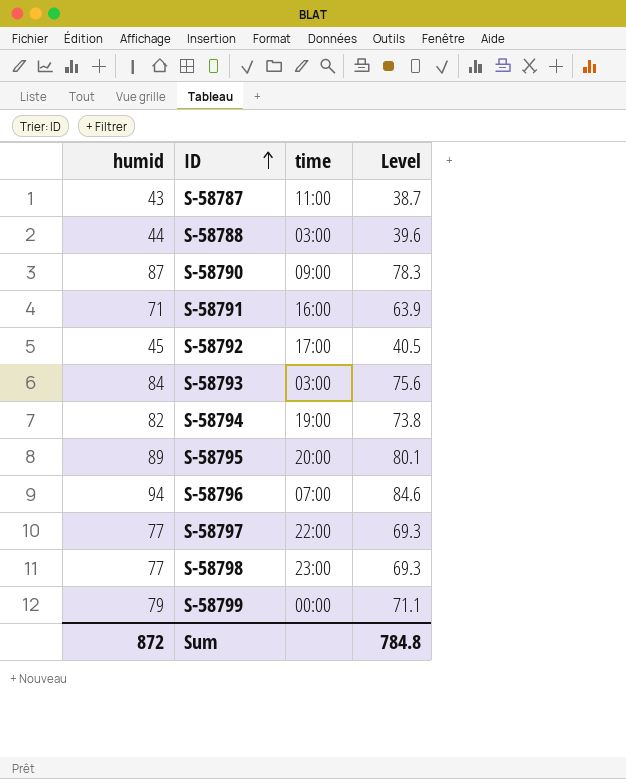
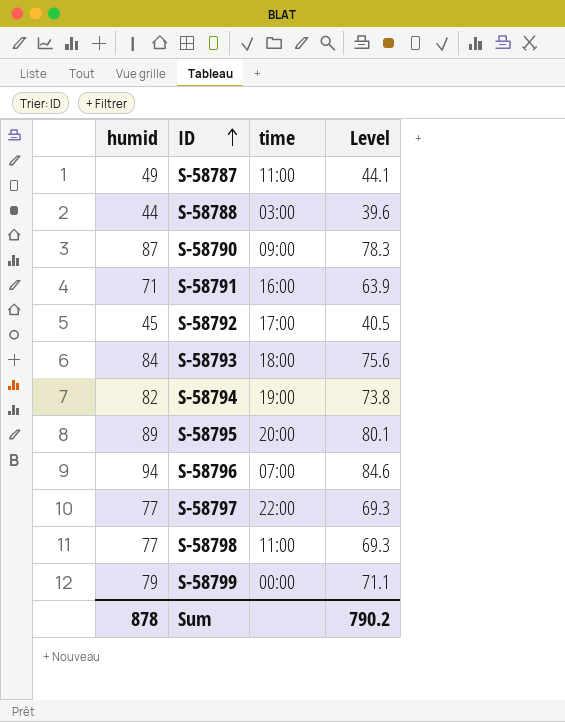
S-58787 | humid: 43 -> 49
S-58787 | Level: 38.7 -> 44.1
S-58793 | time: 03:00 -> 18:00
S-58798 | time: 23:00 -> 11:00
Sum | humid: 872 -> 878
Sum | Level: 784.8 -> 790.2

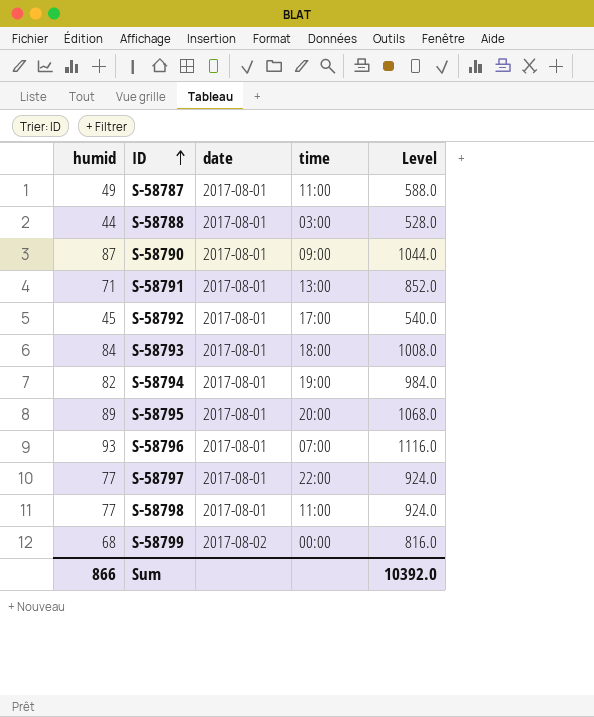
column date | position: none -> 3
column Level | formula: [humid] * 0.9 -> [humid] * 12
S-58791 | time: 16:00 -> 13:00
S-58796 | humid: 94 -> 93
S-58799 | humid: 79 -> 68
Sum | humid: 878 -> 866
Sum | Level: 790.2 -> 10392.0

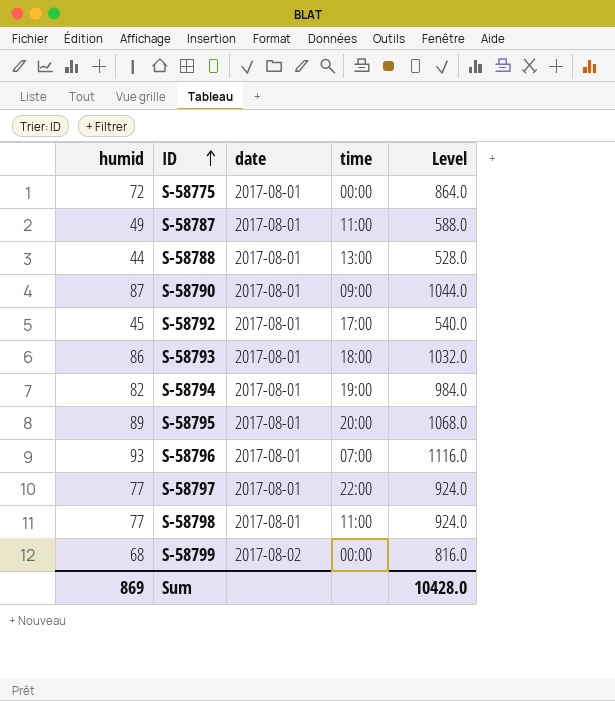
row S-58791: 71 | 2017-08-01 | 13:00 | 852.0 -> none
row S-58775: none -> 72 | 2017-08-01 | 00:00 | 864.0
S-58788 | time: 03:00 -> 13:00
S-58793 | humid: 84 -> 86
S-58793 | Level: 1008.0 -> 1032.0
Sum | humid: 866 -> 869
Sum | Level: 10392.0 -> 10428.0

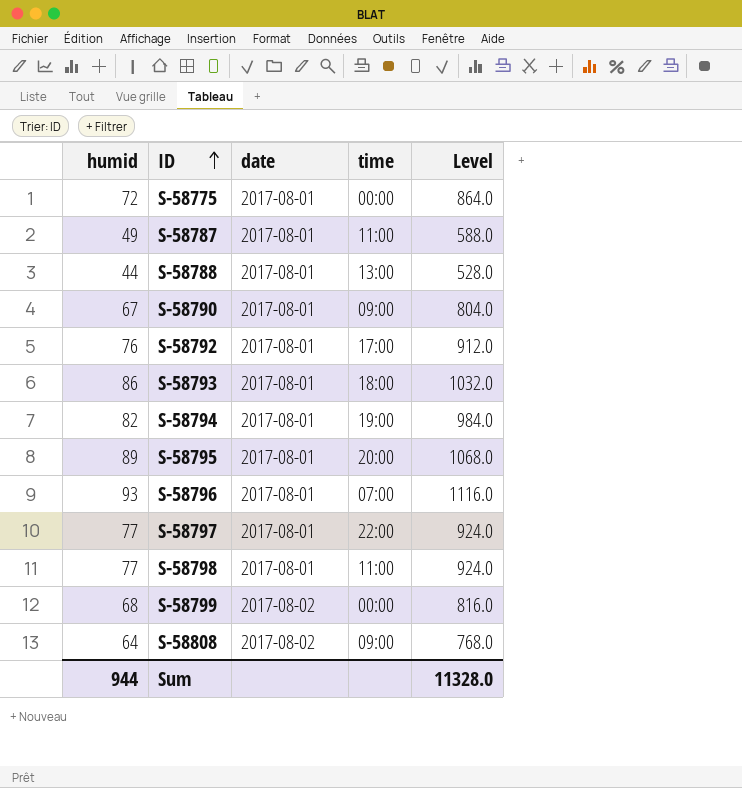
S-58790 | humid: 87 -> 67
S-58790 | Level: 1044.0 -> 804.0
S-58792 | humid: 45 -> 76
S-58792 | Level: 540.0 -> 912.0
row S-58808: none -> 64 | 2017-08-02 | 09:00 | 768.0
Sum | humid: 869 -> 944
Sum | Level: 10428.0 -> 11328.0

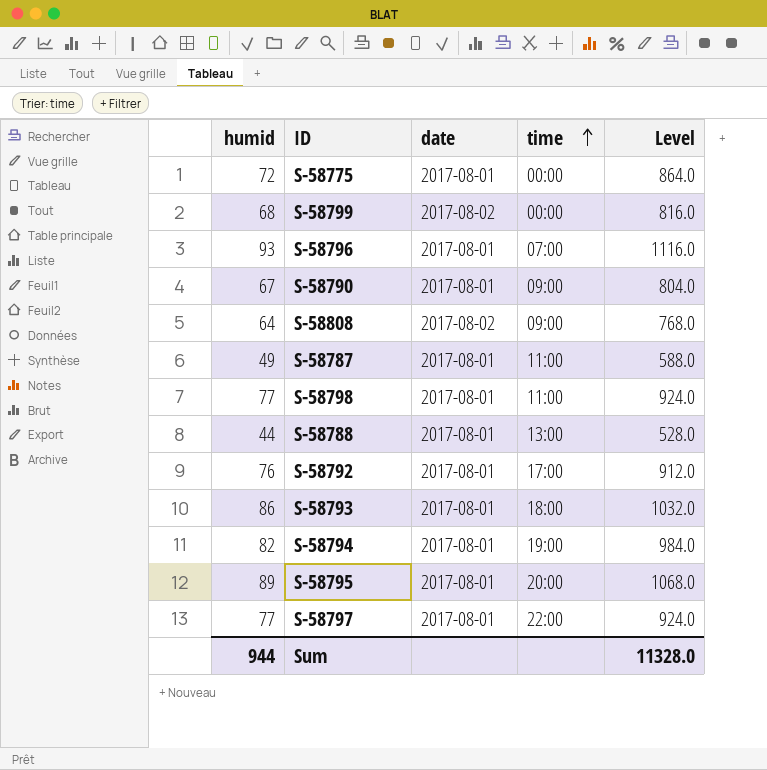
row order: ID ascending -> time ascending

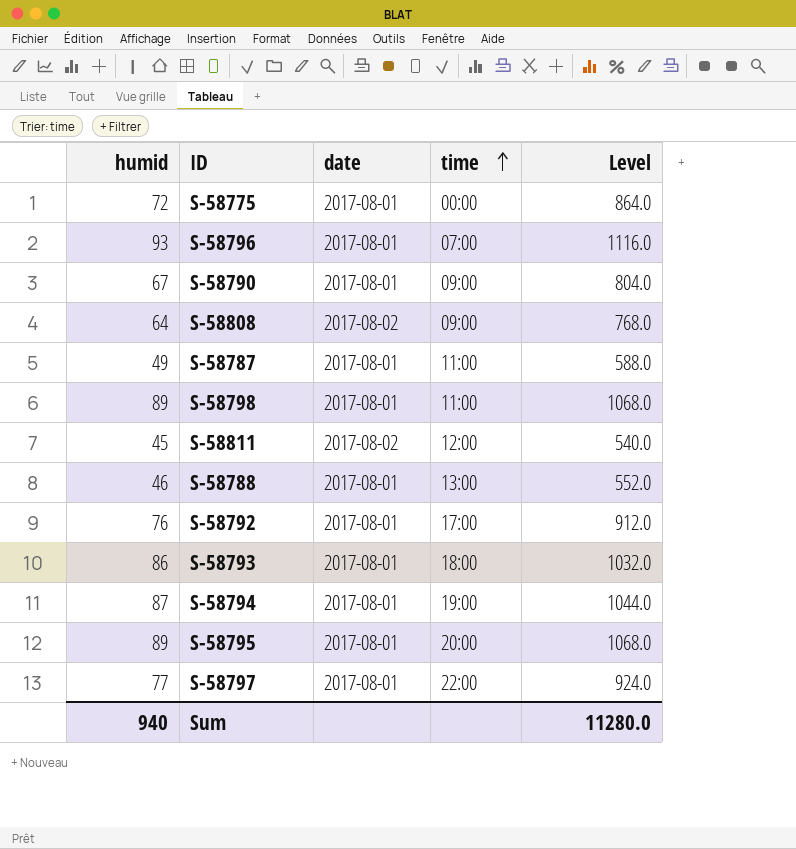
row S-58799: 68 | 2017-08-02 | 00:00 | 816.0 -> none
S-58798 | humid: 77 -> 89
S-58798 | Level: 924.0 -> 1068.0
row S-58811: none -> 45 | 2017-08-02 | 12:00 | 540.0
S-58788 | humid: 44 -> 46
S-58788 | Level: 528.0 -> 552.0
S-58794 | humid: 82 -> 87
S-58794 | Level: 984.0 -> 1044.0
Sum | humid: 944 -> 940
Sum | Level: 11328.0 -> 11280.0

